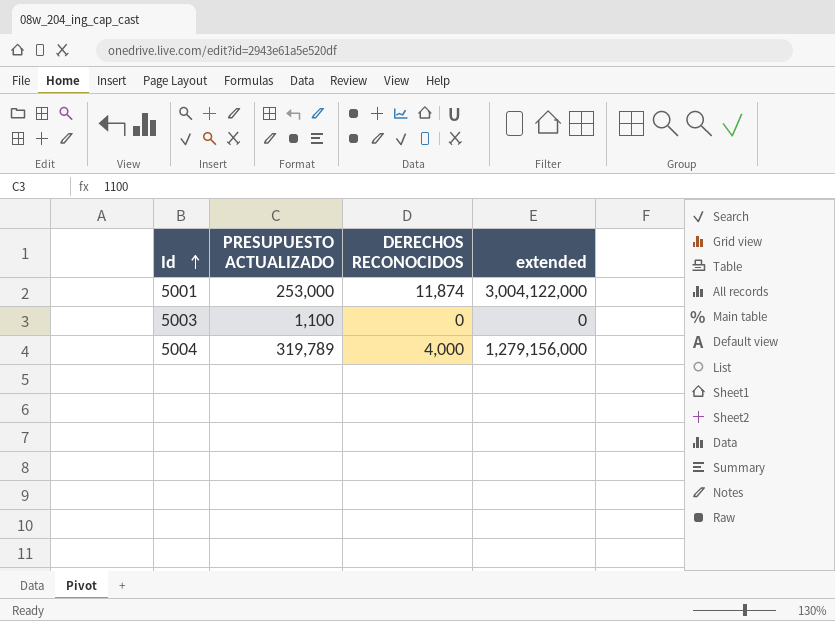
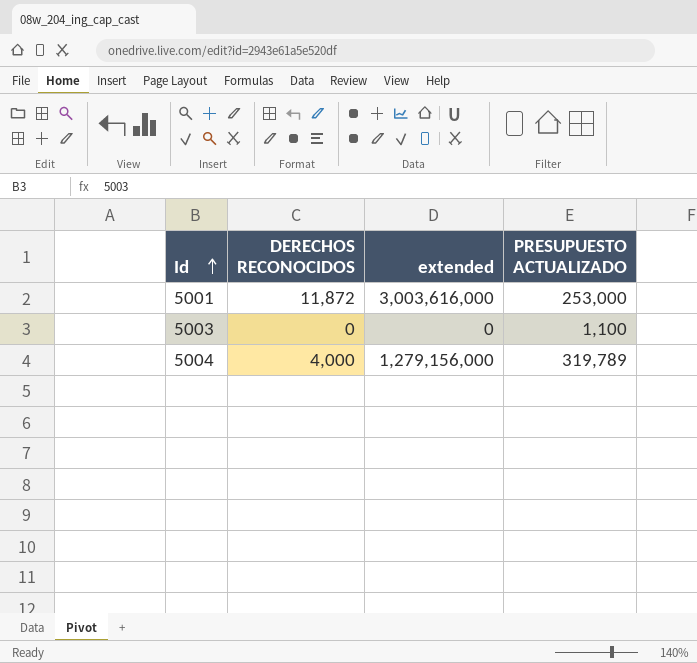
column PRESUPUESTO ACTUALIZADO | position: 2 -> 4
5001 | DERECHOS RECONOCIDOS: 11,874 -> 11,872
5001 | extended: 3,004,122,000 -> 3,003,616,000

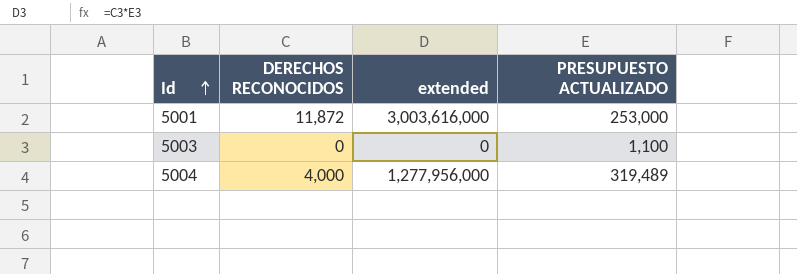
5004 | extended: 1,279,156,000 -> 1,277,956,000
5004 | PRESUPUESTO ACTUALIZADO: 319,789 -> 319,489

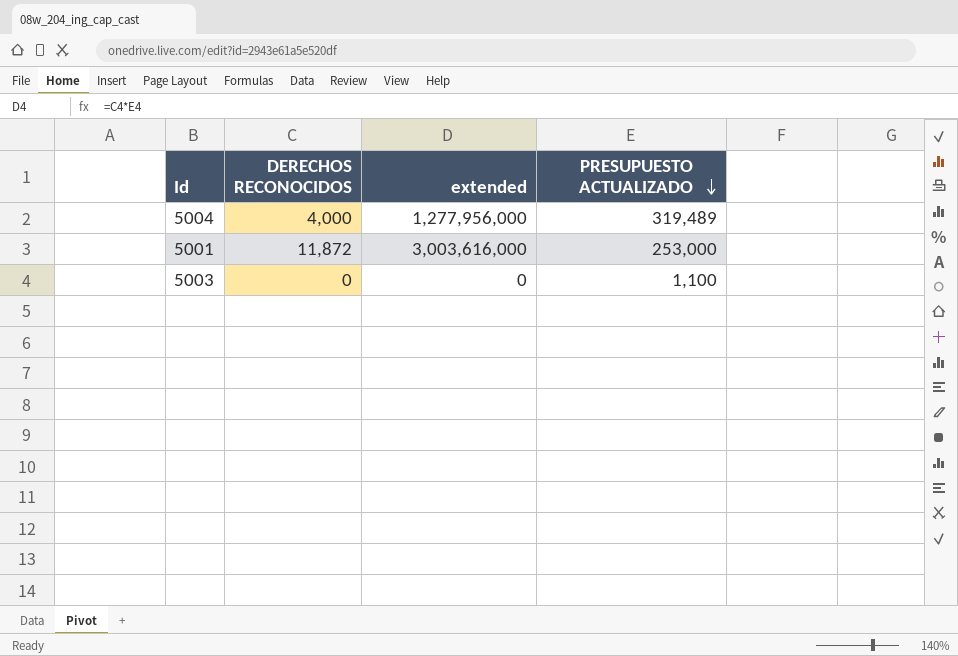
row order: Id ascending -> PRESUPUESTO ACTUALIZADO descending

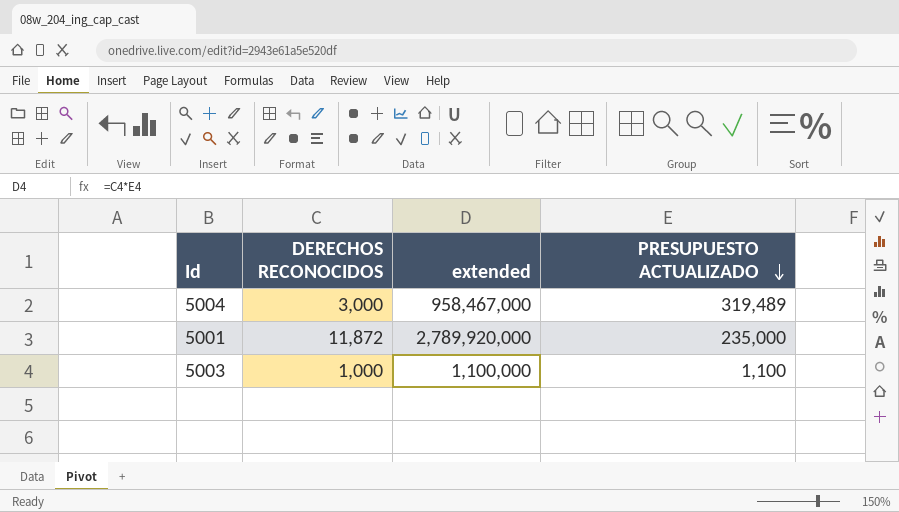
5004 | DERECHOS RECONOCIDOS: 4,000 -> 3,000
5004 | extended: 1,277,956,000 -> 958,467,000
5001 | extended: 3,003,616,000 -> 2,789,920,000
5001 | PRESUPUESTO ACTUALIZADO: 253,000 -> 235,000
5003 | DERECHOS RECONOCIDOS: 0 -> 1,000
5003 | extended: 0 -> 1,100,000

